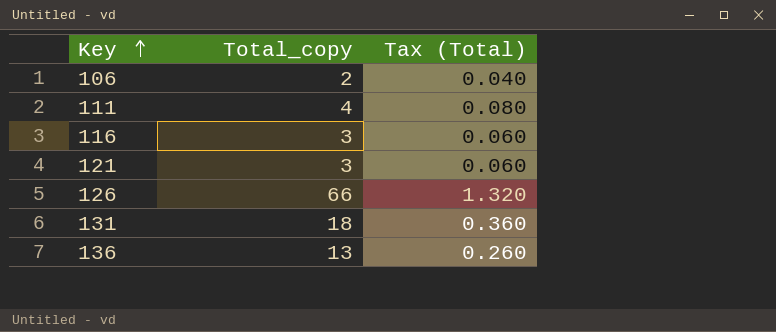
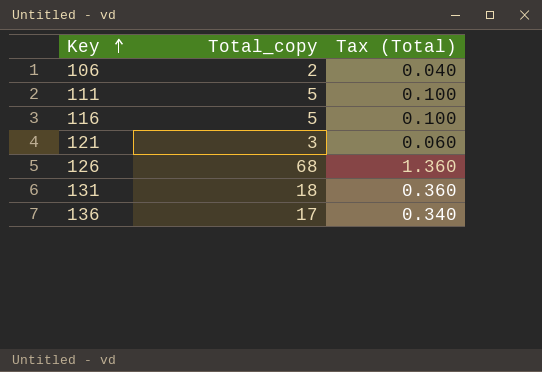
111 | Total_copy: 4 -> 5
111 | Tax (Total): 0.080 -> 0.100
116 | Total_copy: 3 -> 5
116 | Tax (Total): 0.060 -> 0.100
126 | Total_copy: 66 -> 68
126 | Tax (Total): 1.320 -> 1.360
136 | Total_copy: 13 -> 17
136 | Tax (Total): 0.260 -> 0.340

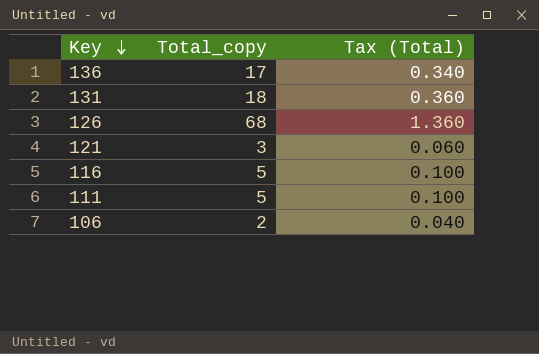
row order: Key ascending -> Key descending

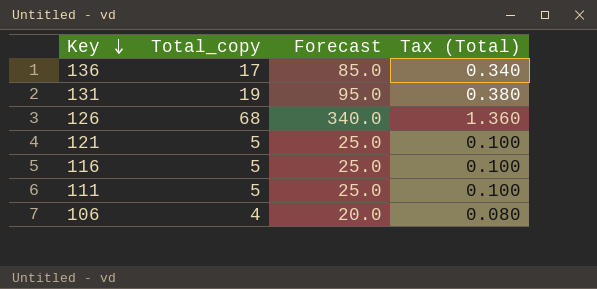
column Forecast | formula: none -> [Total_copy] * 5
131 | Total_copy: 18 -> 19
131 | Tax (Total): 0.360 -> 0.380
121 | Total_copy: 3 -> 5
121 | Tax (Total): 0.060 -> 0.100
106 | Total_copy: 2 -> 4
106 | Tax (Total): 0.040 -> 0.080

